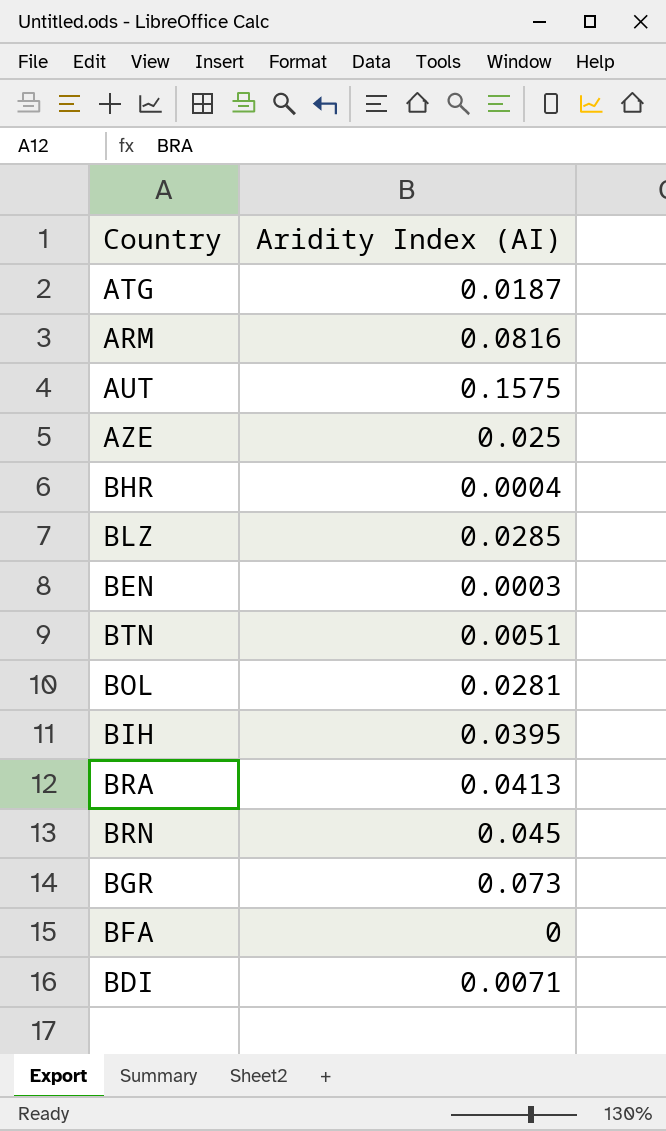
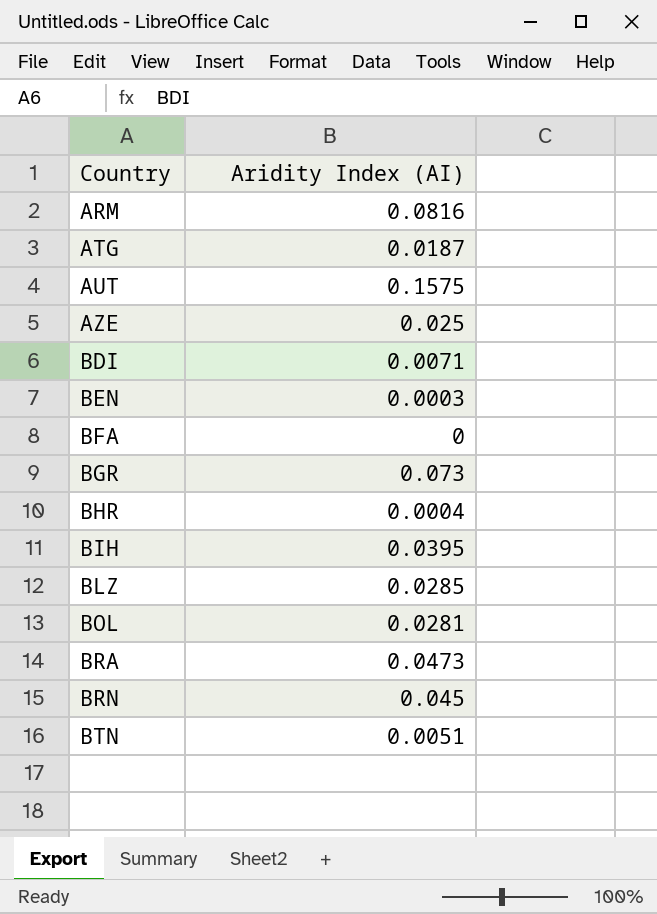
row order: none -> Country ascending
BRA | Aridity Index (AI): 0.0413 -> 0.0473

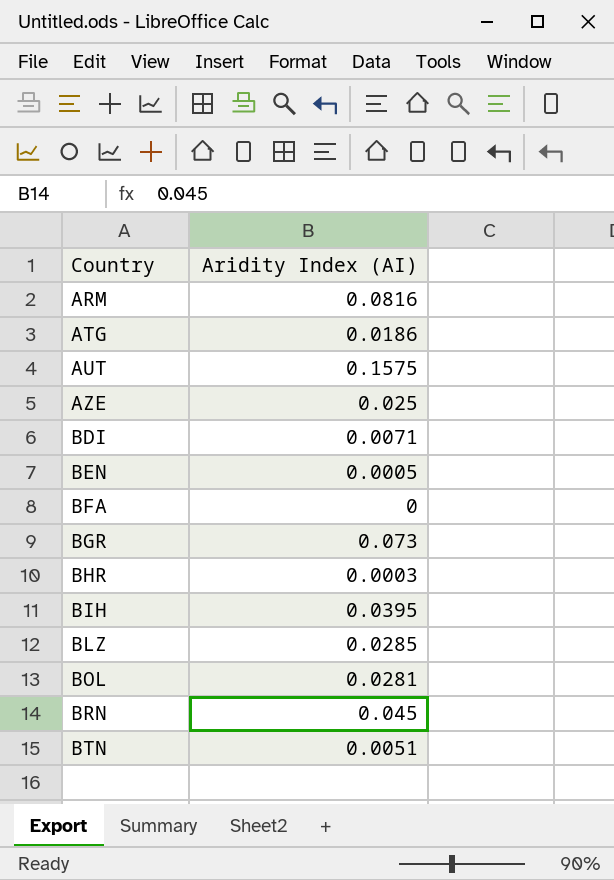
row BRA: 0.0473 -> none
ATG | Aridity Index (AI): 0.0187 -> 0.0186
BEN | Aridity Index (AI): 0.0003 -> 0.0005
BHR | Aridity Index (AI): 0.0004 -> 0.0003

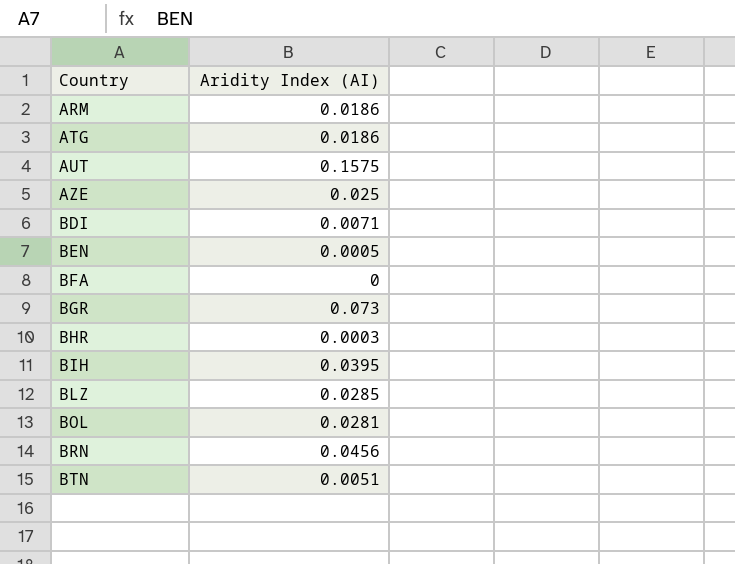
ARM | Aridity Index (AI): 0.0816 -> 0.0186
BRN | Aridity Index (AI): 0.045 -> 0.0456

